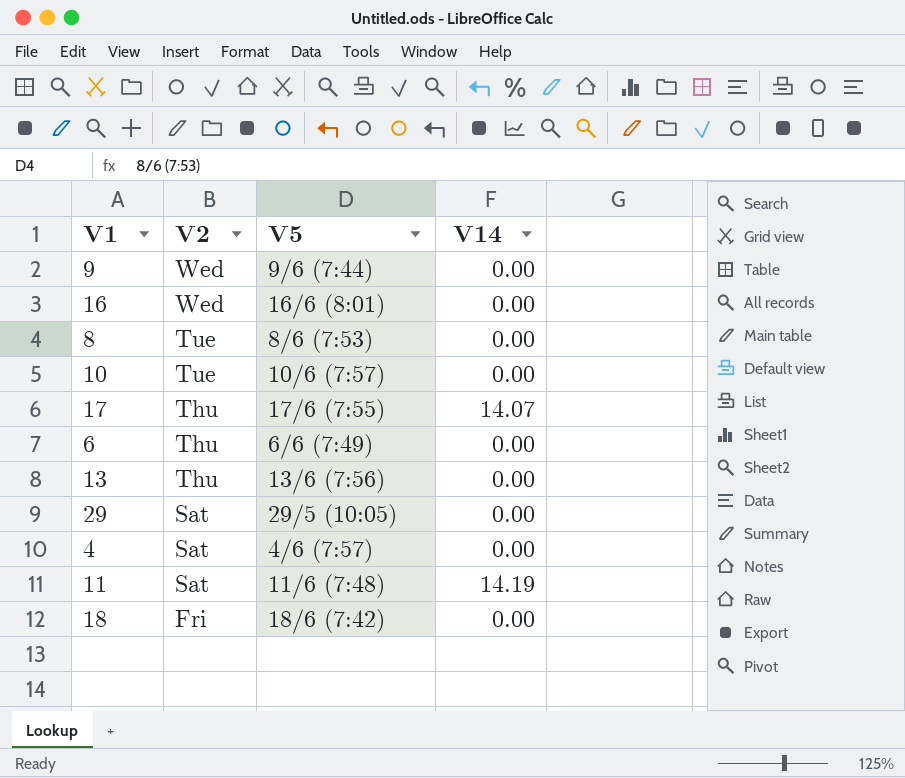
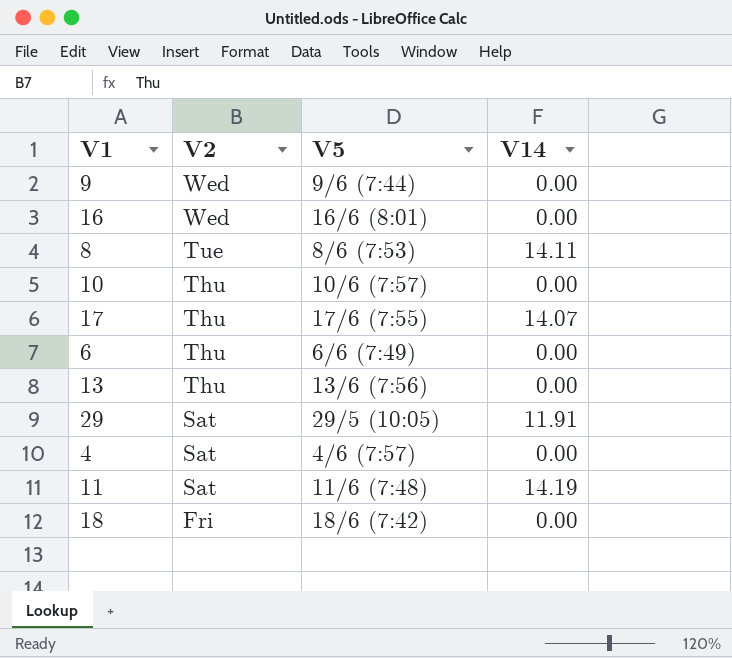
8 | V14: 0.00 -> 14.11
10 | V2: Tue -> Thu
29 | V14: 0.00 -> 11.91

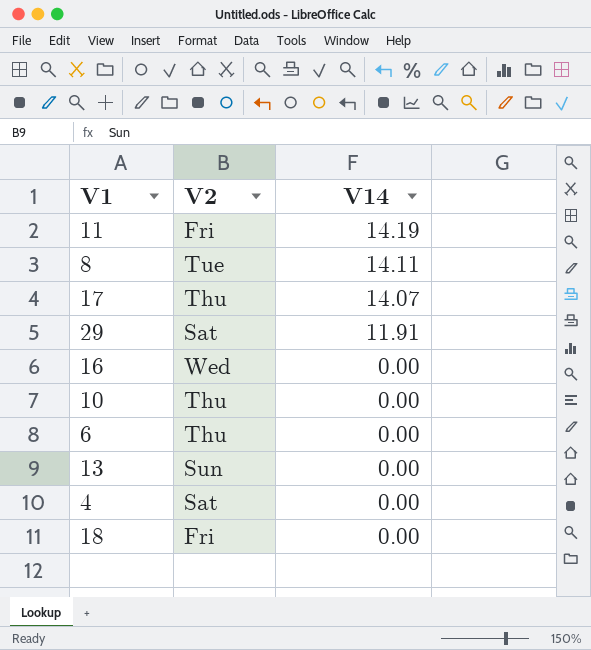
row order: V2 descending -> V14 descending
column V5 | position: 3 -> none
row 9: Wed | 9/6 (7:44) | 0.00 -> none
11 | V2: Sat -> Fri
13 | V2: Thu -> Sun

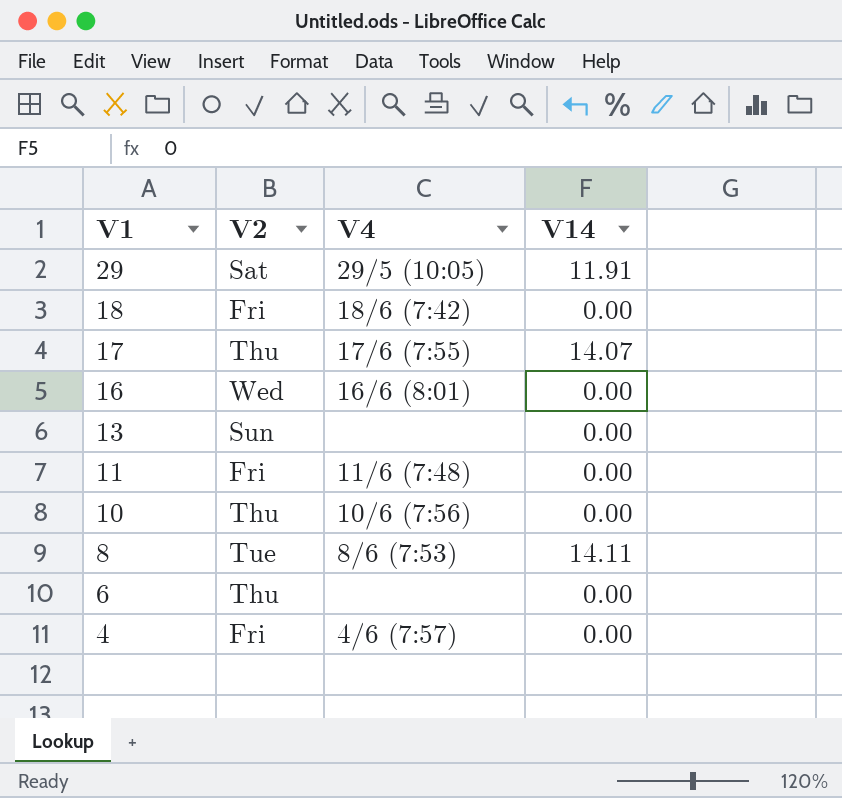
row order: V14 descending -> V1 descending
column V4 | position: none -> 3
11 | V14: 14.19 -> 0.00
4 | V2: Sat -> Fri

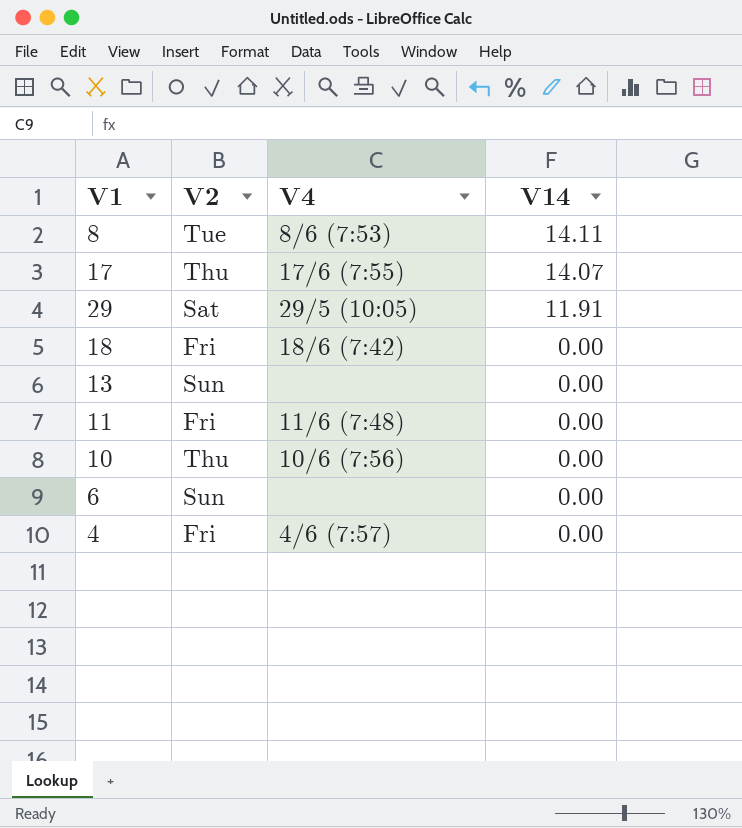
row order: V1 descending -> V14 descending
row 16: Wed | 16/6 (8:01) | 0.00 -> none
6 | V2: Thu -> Sun

